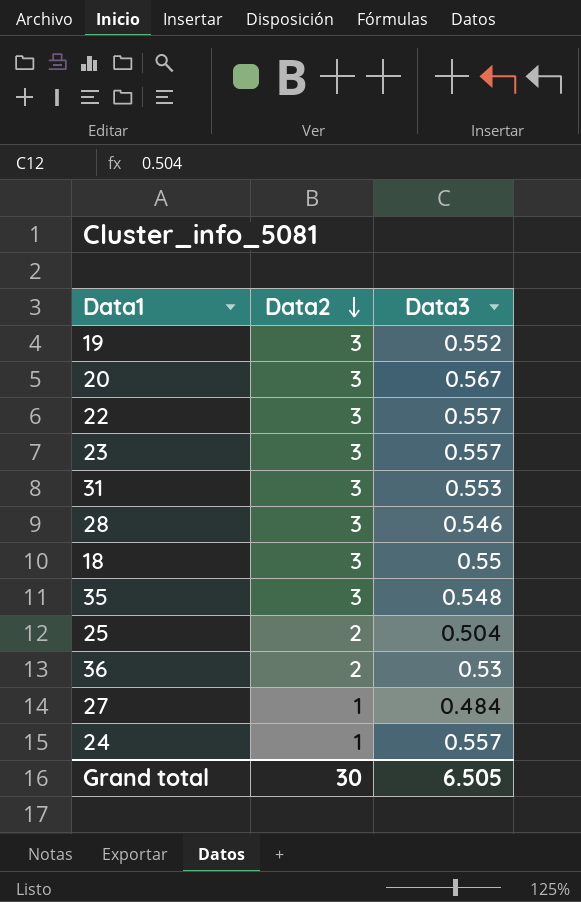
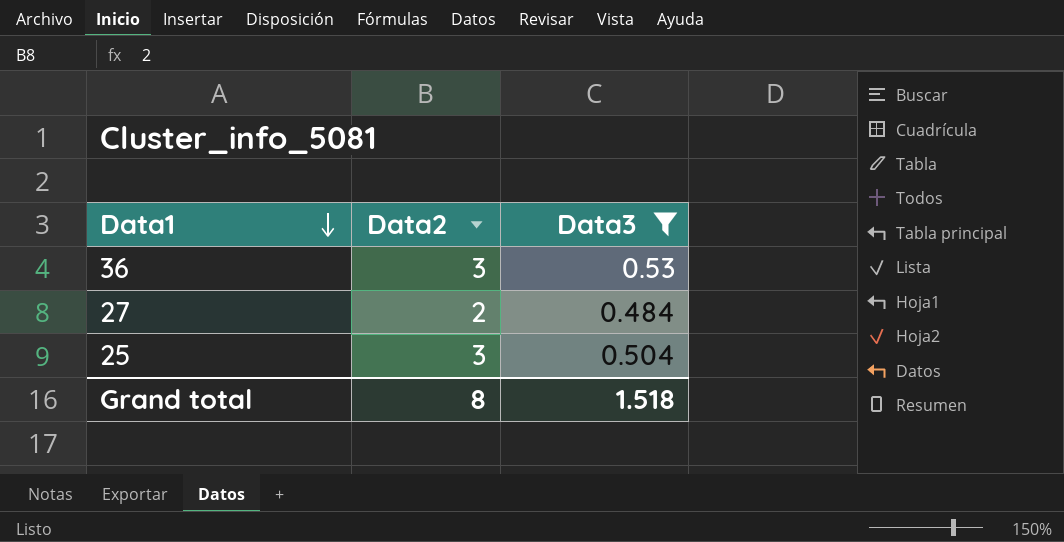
filter: none -> Data3 <= 0.53
row order: Data2 descending -> Data1 descending
36 | Data2: 2 -> 3
27 | Data2: 1 -> 2
25 | Data2: 2 -> 3
Grand total | Data2: 30 -> 8
Grand total | Data3: 6.505 -> 1.518

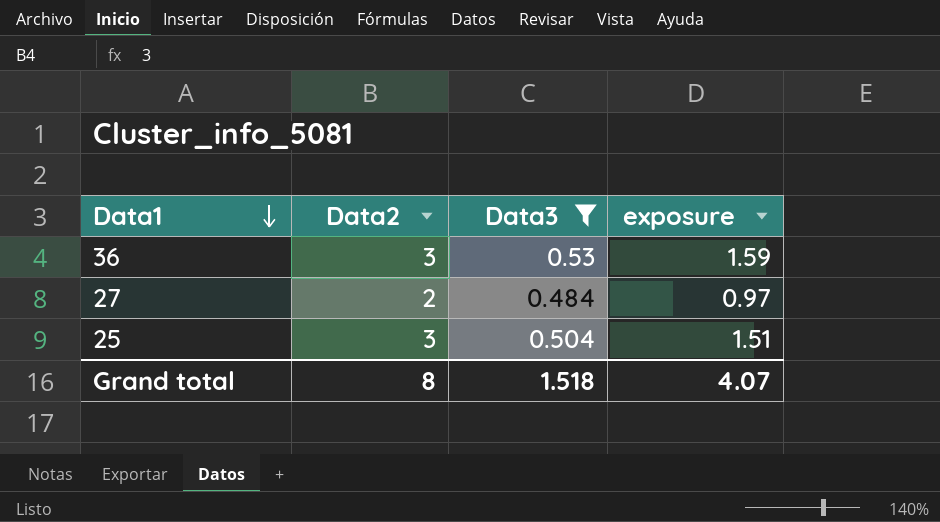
column exposure | formula: none -> [Data2] * [Data3]

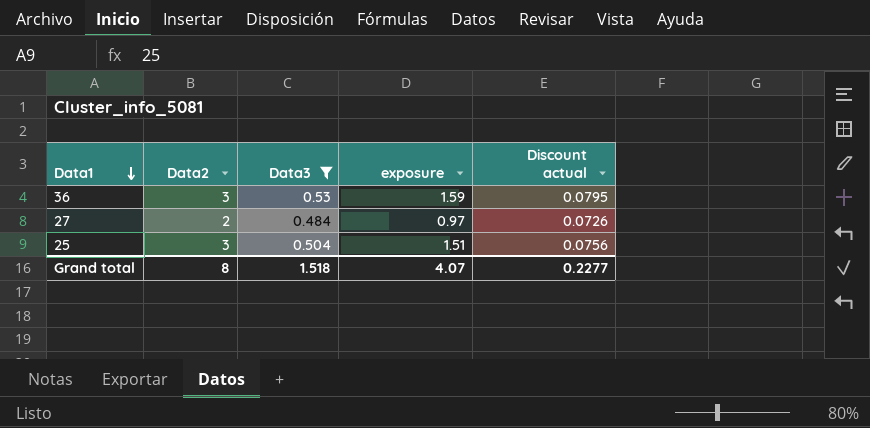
column Discount actual | formula: none -> [Data3] * 0.15

